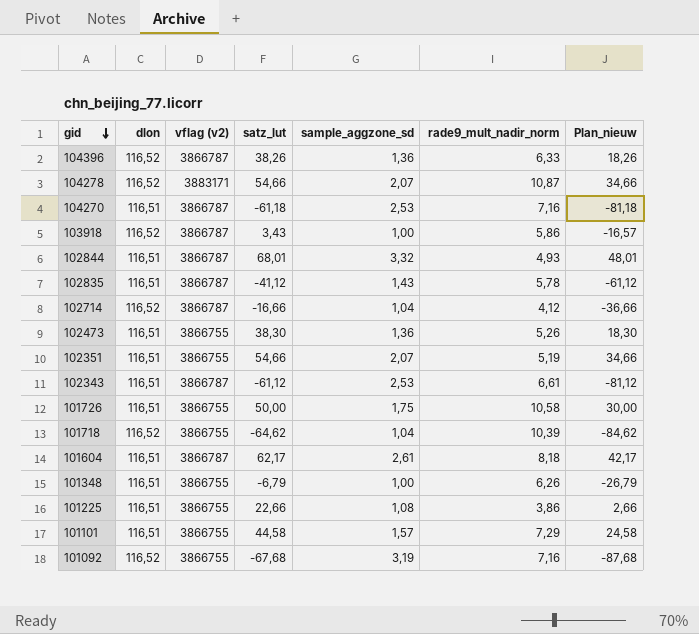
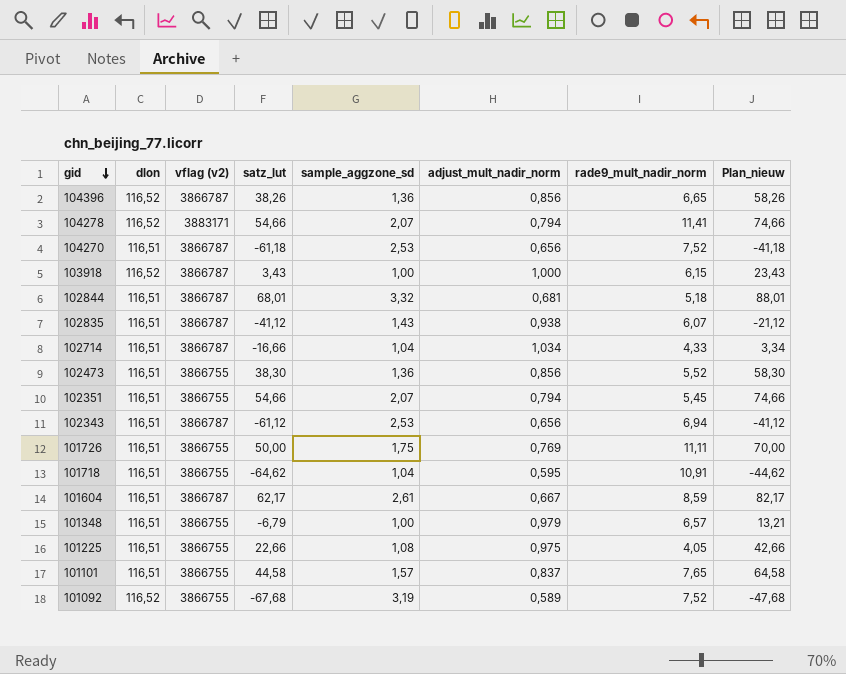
column adjust_mult_nadir_norm | position: none -> 6
column Plan_nieuw | formula: [satz_lut] - 20 -> [satz_lut] + 20
104396 | rade9_mult_nadir_norm: 6,33 -> 6,65
104278 | rade9_mult_nadir_norm: 10,87 -> 11,41
104270 | rade9_mult_nadir_norm: 7,16 -> 7,52
103918 | rade9_mult_nadir_norm: 5,86 -> 6,15
102844 | rade9_mult_nadir_norm: 4,93 -> 5,18
102835 | rade9_mult_nadir_norm: 5,78 -> 6,07
102714 | dlon: 116,52 -> 116,51
102714 | rade9_mult_nadir_norm: 4,12 -> 4,33
102473 | rade9_mult_nadir_norm: 5,26 -> 5,52
102351 | rade9_mult_nadir_norm: 5,19 -> 5,45
102343 | rade9_mult_nadir_norm: 6,61 -> 6,94
101726 | rade9_mult_nadir_norm: 10,58 -> 11,11
101718 | dlon: 116,52 -> 116,51
101718 | rade9_mult_nadir_norm: 10,39 -> 10,91
101604 | rade9_mult_nadir_norm: 8,18 -> 8,59
101348 | rade9_mult_nadir_norm: 6,26 -> 6,57
101225 | rade9_mult_nadir_norm: 3,86 -> 4,05
101101 | rade9_mult_nadir_norm: 7,29 -> 7,65
101092 | rade9_mult_nadir_norm: 7,16 -> 7,52

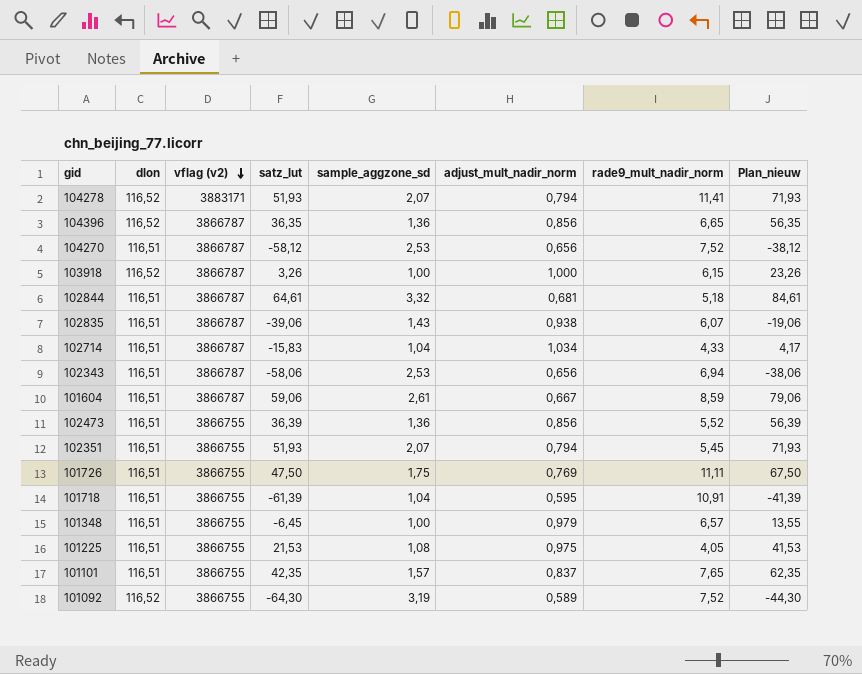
row order: gid descending -> vflag (v2) descending
104278 | satz_lut: 54,66 -> 51,93
104278 | Plan_nieuw: 74,66 -> 71,93
104396 | satz_lut: 38,26 -> 36,35
104396 | Plan_nieuw: 58,26 -> 56,35
104270 | satz_lut: -61,18 -> -58,12
104270 | Plan_nieuw: -41,18 -> -38,12
103918 | satz_lut: 3,43 -> 3,26
103918 | Plan_nieuw: 23,43 -> 23,26
102844 | satz_lut: 68,01 -> 64,61
102844 | Plan_nieuw: 88,01 -> 84,61
102835 | satz_lut: -41,12 -> -39,06
102835 | Plan_nieuw: -21,12 -> -19,06
102714 | satz_lut: -16,66 -> -15,83
102714 | Plan_nieuw: 3,34 -> 4,17
102343 | satz_lut: -61,12 -> -58,06
102343 | Plan_nieuw: -41,12 -> -38,06
101604 | satz_lut: 62,17 -> 59,06
101604 | Plan_nieuw: 82,17 -> 79,06
102473 | satz_lut: 38,30 -> 36,39
102473 | Plan_nieuw: 58,30 -> 56,39
102351 | satz_lut: 54,66 -> 51,93
102351 | Plan_nieuw: 74,66 -> 71,93
101726 | satz_lut: 50,00 -> 47,50
101726 | Plan_nieuw: 70,00 -> 67,50
101718 | satz_lut: -64,62 -> -61,39
101718 | Plan_nieuw: -44,62 -> -41,39
101348 | satz_lut: -6,79 -> -6,45
101348 | Plan_nieuw: 13,21 -> 13,55
101225 | satz_lut: 22,66 -> 21,53
101225 | Plan_nieuw: 42,66 -> 41,53
101101 | satz_lut: 44,58 -> 42,35
101101 | Plan_nieuw: 64,58 -> 62,35
101092 | satz_lut: -67,68 -> -64,30
101092 | Plan_nieuw: -47,68 -> -44,30

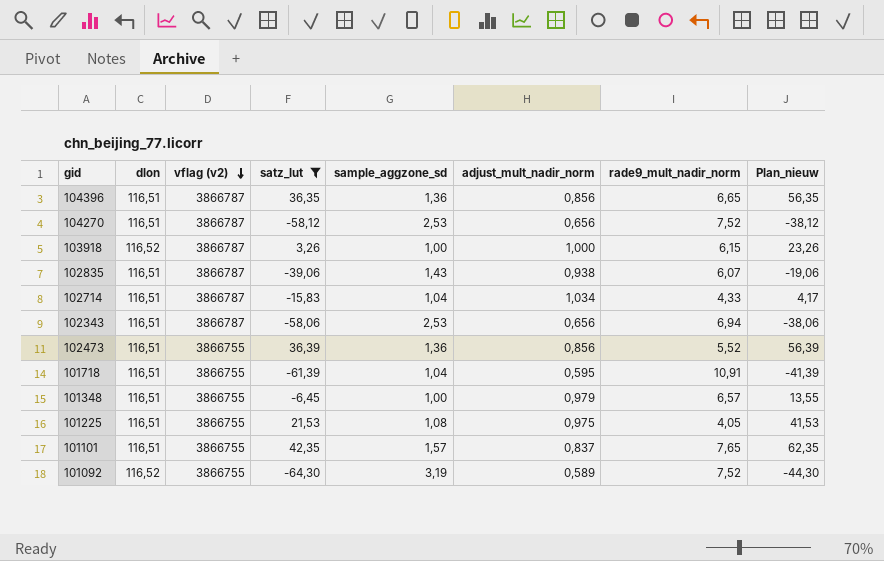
filter: none -> satz_lut <= 42,35
104396 | dlon: 116,52 -> 116,51

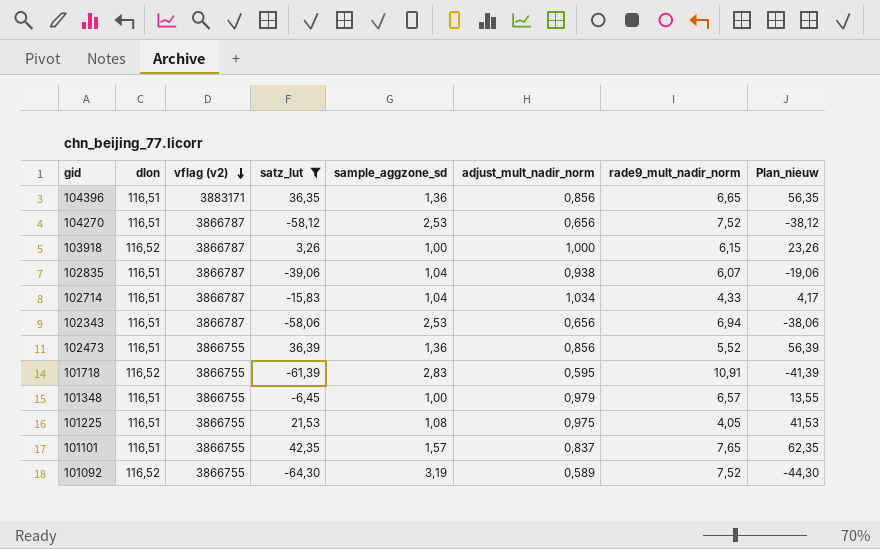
104396 | vflag (v2): 3866787 -> 3883171
102835 | sample_aggzone_sd: 1,43 -> 1,04
101718 | dlon: 116,51 -> 116,52
101718 | sample_aggzone_sd: 1,04 -> 2,83

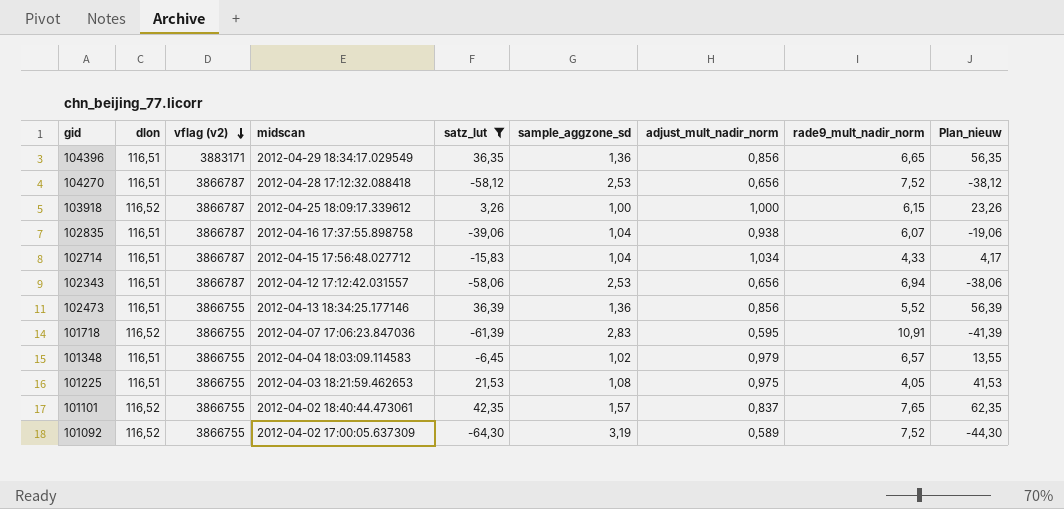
column midscan | position: none -> 4
101348 | sample_aggzone_sd: 1,00 -> 1,02
101101 | dlon: 116,51 -> 116,52

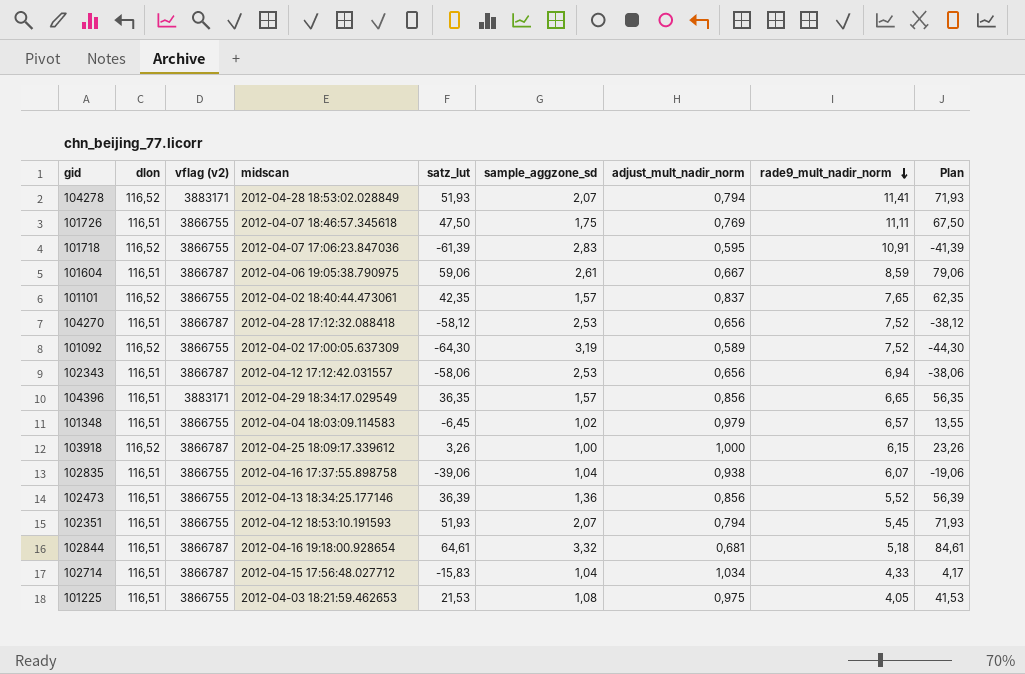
filter: satz_lut <= 42,35 -> none
row order: vflag (v2) descending -> rade9_mult_nadir_norm descending
column name: Plan_nieuw -> Plan
104396 | sample_aggzone_sd: 1,36 -> 1,57
102835 | vflag (v2): 3866787 -> 3866755

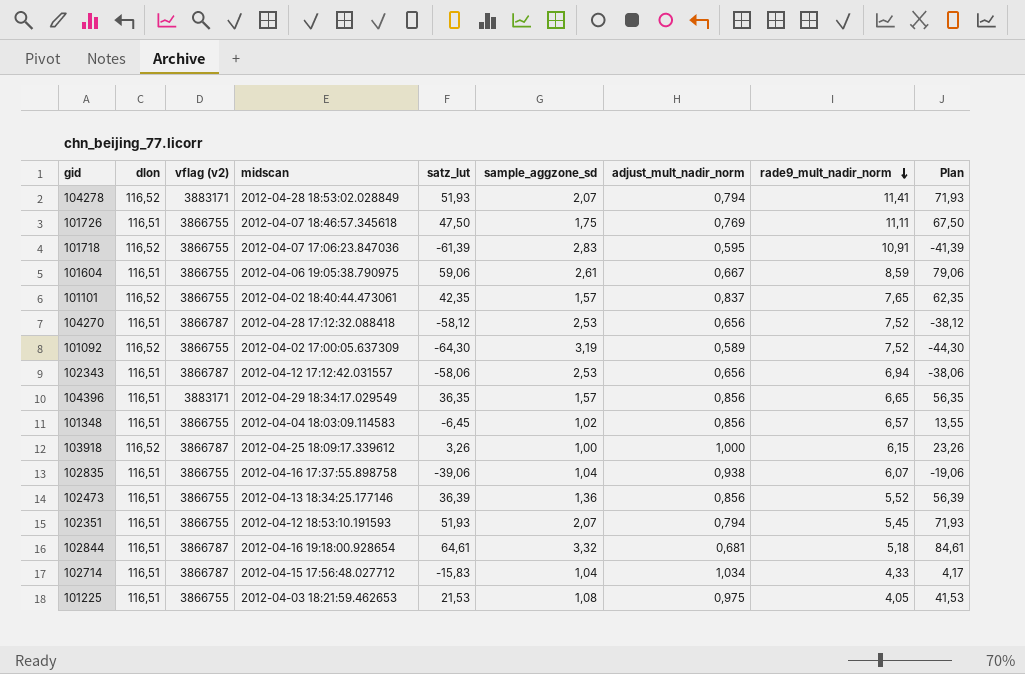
101604 | vflag (v2): 3866787 -> 3866755
101348 | adjust_mult_nadir_norm: 0,979 -> 0,856

